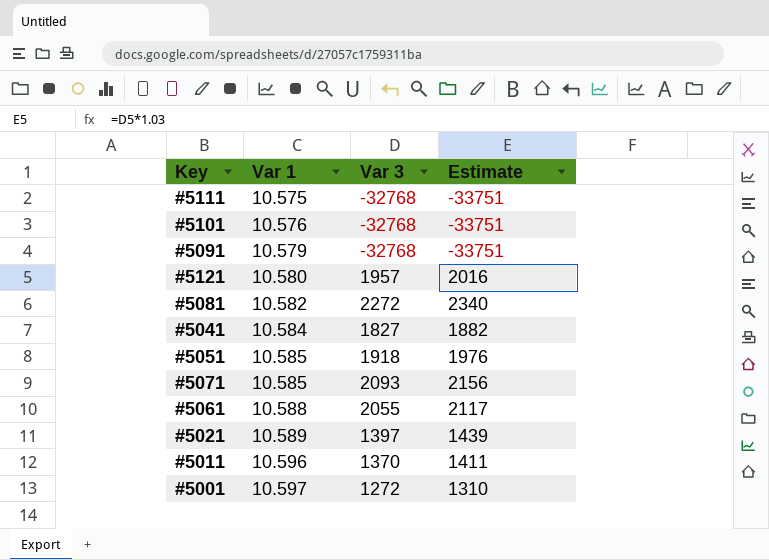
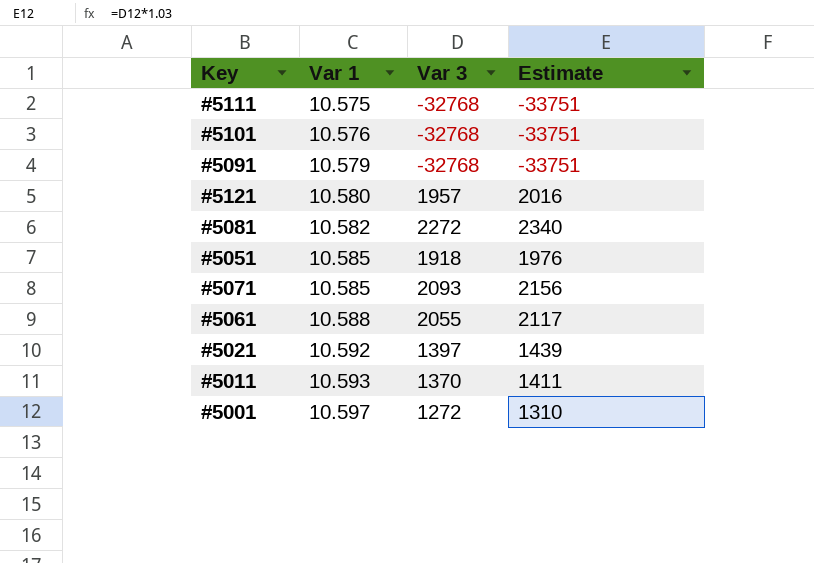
row #5041: 10.584 | 1827 | 1882 -> none
#5021 | Var 1: 10.589 -> 10.592
#5011 | Var 1: 10.596 -> 10.593

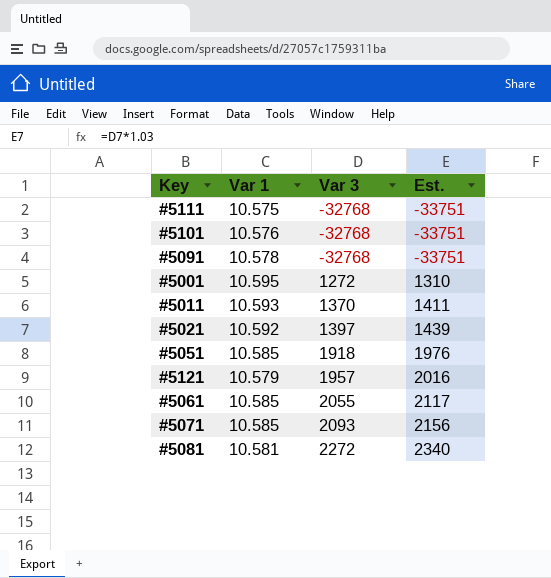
row order: Var 1 ascending -> Var 3 ascending
column name: Estimate -> Est.
#5091 | Var 1: 10.579 -> 10.578
#5001 | Var 1: 10.597 -> 10.595
#5121 | Var 1: 10.580 -> 10.579
#5061 | Var 1: 10.588 -> 10.585
#5081 | Var 1: 10.582 -> 10.581

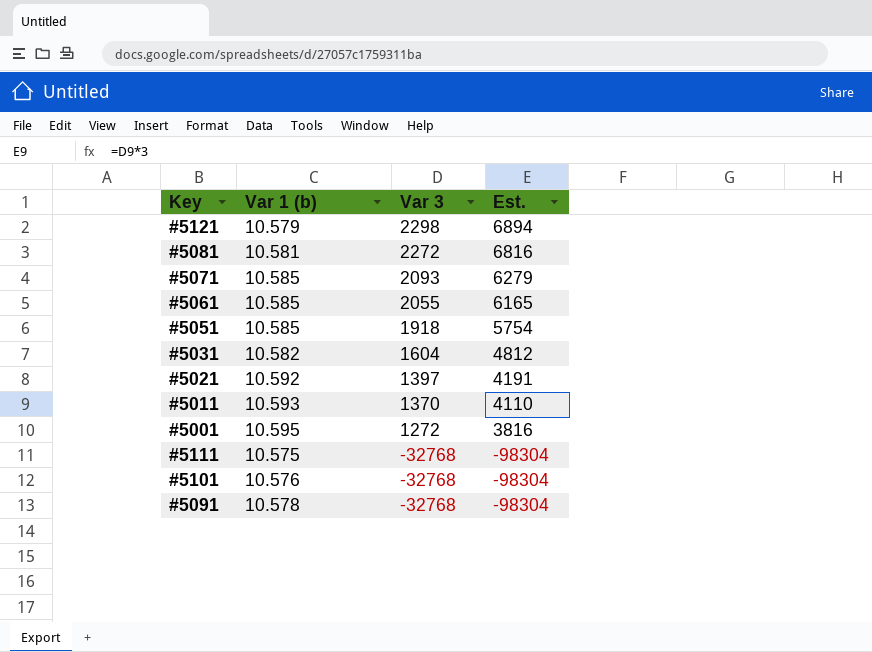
row order: Var 3 ascending -> Var 3 descending
column name: Var 1 -> Var 1 (b)
column Est. | formula: [Var 3] * 1.03 -> [Var 3] * 3
#5121 | Var 3: 1957 -> 2298
row #5031: none -> 10.582 | 1604 | 4812

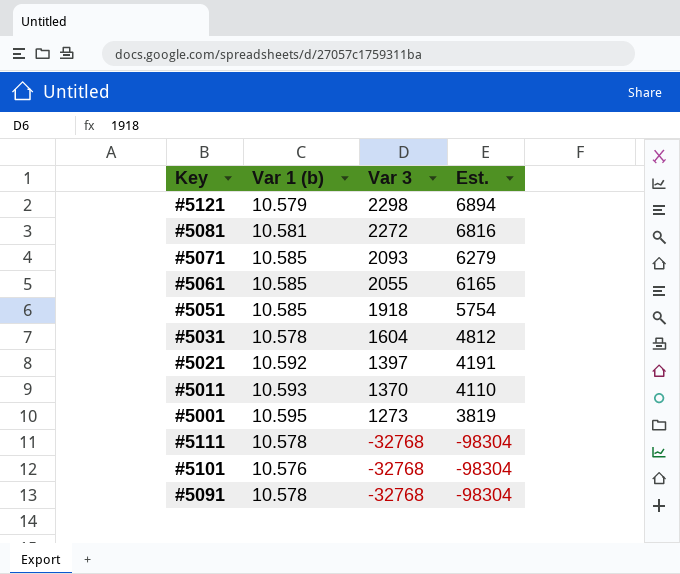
#5031 | Var 1 (b): 10.582 -> 10.578
#5001 | Var 3: 1272 -> 1273
#5001 | Est.: 3816 -> 3819
#5111 | Var 1 (b): 10.575 -> 10.578

